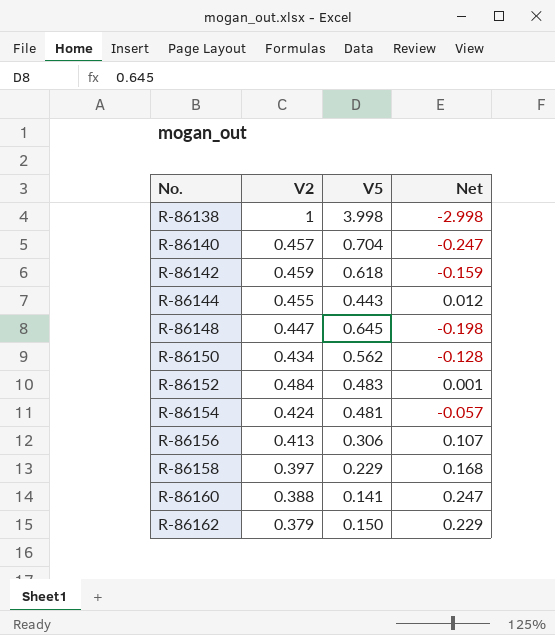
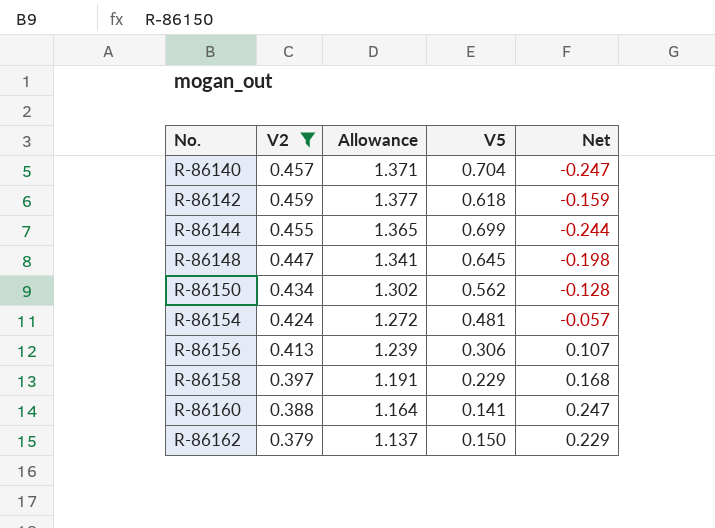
filter: none -> V2 <= 0.459
column Allowance | formula: none -> [V2] * 3
R-86144 | V5: 0.443 -> 0.699
R-86144 | Net: 0.012 -> -0.244

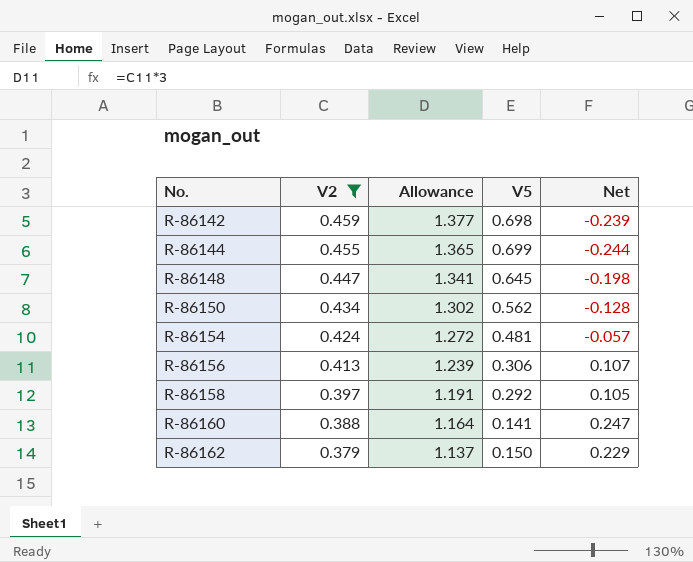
row R-86140: 0.457 | 1.371 | 0.704 | -0.247 -> none
R-86142 | V5: 0.618 -> 0.698
R-86142 | Net: -0.159 -> -0.239
R-86158 | V5: 0.229 -> 0.292
R-86158 | Net: 0.168 -> 0.105

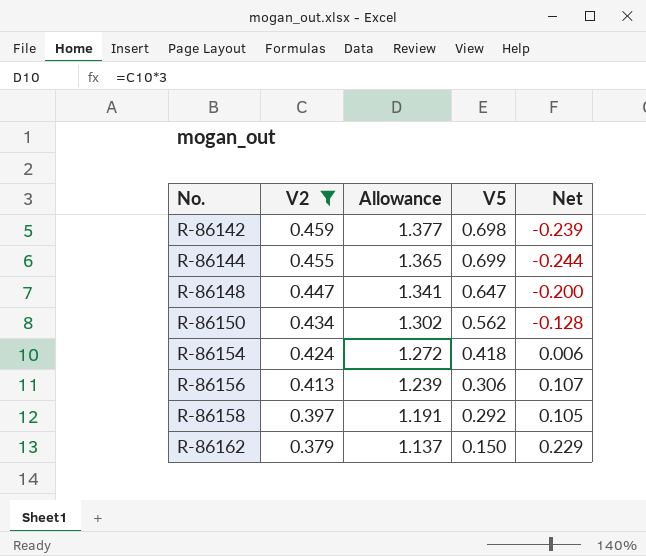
row R-86160: 0.388 | 1.164 | 0.141 | 0.247 -> none
R-86148 | V5: 0.645 -> 0.647
R-86148 | Net: -0.198 -> -0.200
R-86154 | V5: 0.481 -> 0.418
R-86154 | Net: -0.057 -> 0.006

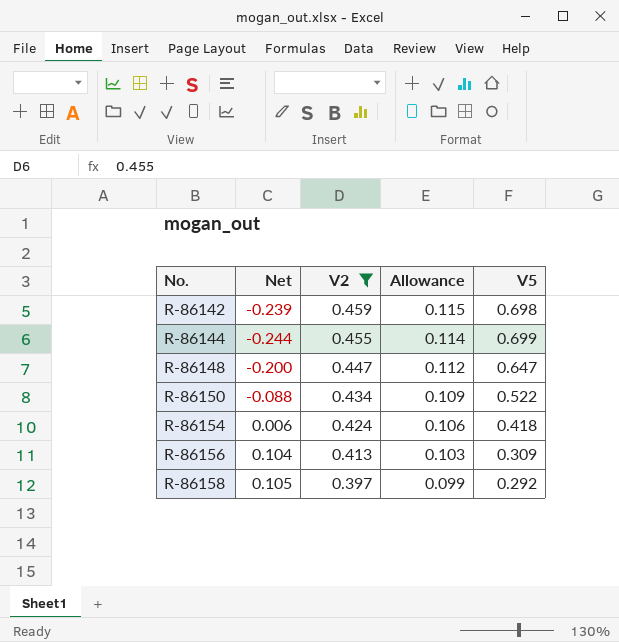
column Net | position: 5 -> 2
column Allowance | formula: [V2] * 3 -> [V2] * 0.25
row R-86162: 0.379 | 1.137 | 0.150 | 0.229 -> none
R-86150 | Net: -0.128 -> -0.088
R-86150 | V5: 0.562 -> 0.522
R-86156 | Net: 0.107 -> 0.104
R-86156 | V5: 0.306 -> 0.309

